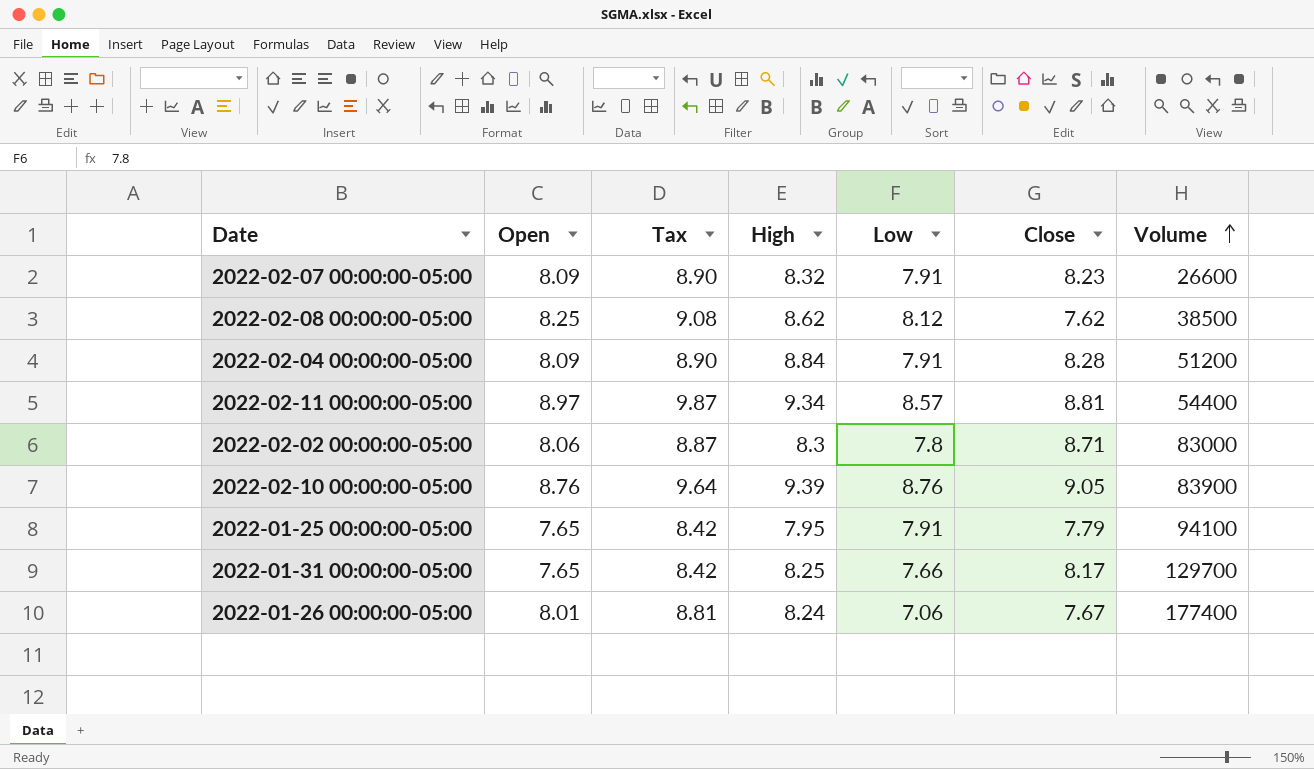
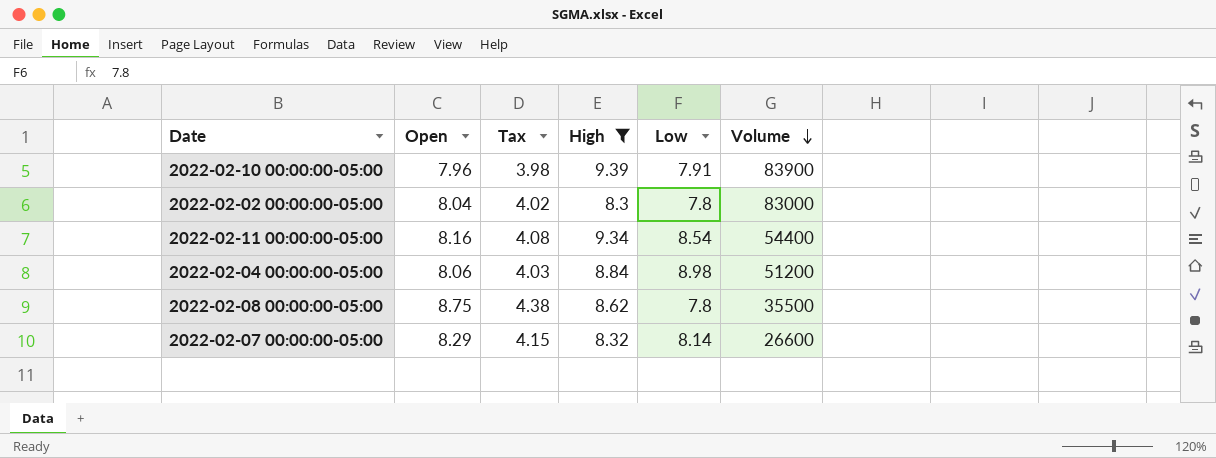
filter: none -> High >= 8.3
row order: Volume ascending -> Volume descending
column Close | position: 6 -> none
column Tax | formula: [Open] * 1.1 -> [Open] * 0.5
2022-02-10 00:00:00-05:00 | Open: 8.76 -> 7.96
2022-02-10 00:00:00-05:00 | Low: 8.76 -> 7.91
2022-02-02 00:00:00-05:00 | Open: 8.06 -> 8.04
2022-02-11 00:00:00-05:00 | Open: 8.97 -> 8.16
2022-02-11 00:00:00-05:00 | Low: 8.57 -> 8.54
2022-02-04 00:00:00-05:00 | Open: 8.09 -> 8.06
2022-02-04 00:00:00-05:00 | Low: 7.91 -> 8.98
2022-02-08 00:00:00-05:00 | Open: 8.25 -> 8.75
2022-02-08 00:00:00-05:00 | Low: 8.12 -> 7.8
2022-02-08 00:00:00-05:00 | Volume: 38500 -> 35500
2022-02-07 00:00:00-05:00 | Open: 8.09 -> 8.29
2022-02-07 00:00:00-05:00 | Low: 7.91 -> 8.14

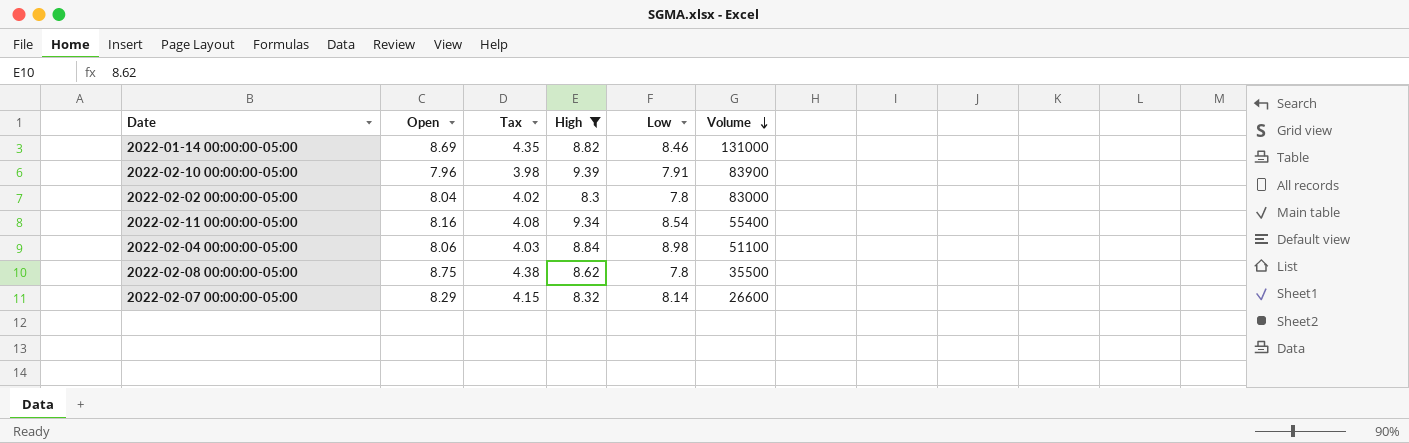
row 2022-01-14 00:00:00-05:00: none -> 8.69 | 4.35 | 8.82 | 8.46 | 131000
2022-02-11 00:00:00-05:00 | Volume: 54400 -> 55400
2022-02-04 00:00:00-05:00 | Volume: 51200 -> 51100

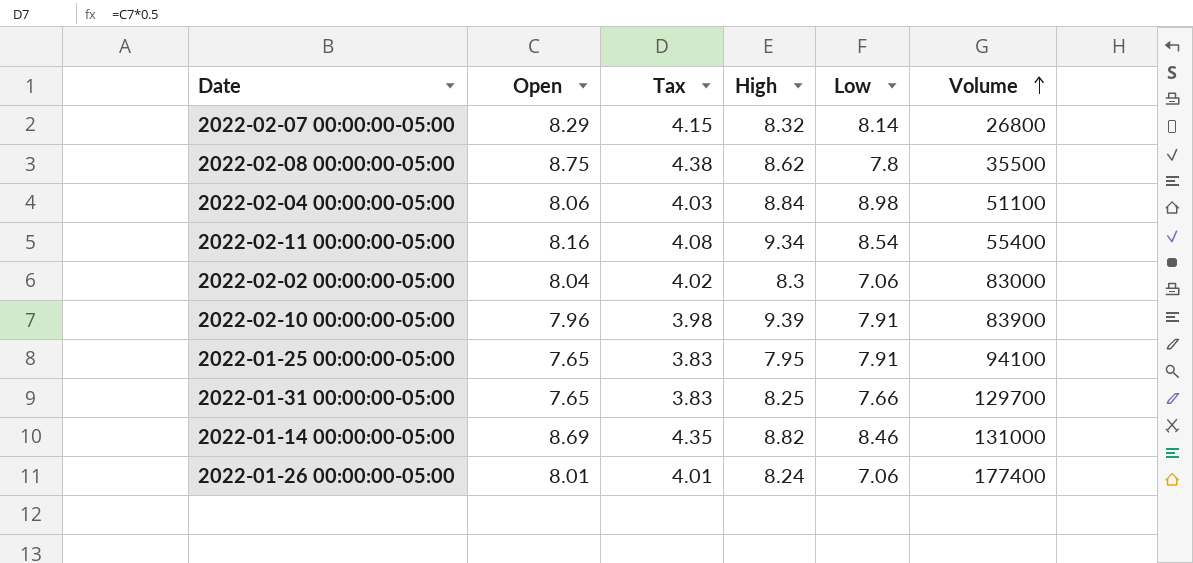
filter: High >= 8.3 -> none
row order: Volume descending -> Volume ascending
2022-02-07 00:00:00-05:00 | Volume: 26600 -> 26800
2022-02-02 00:00:00-05:00 | Low: 7.8 -> 7.06

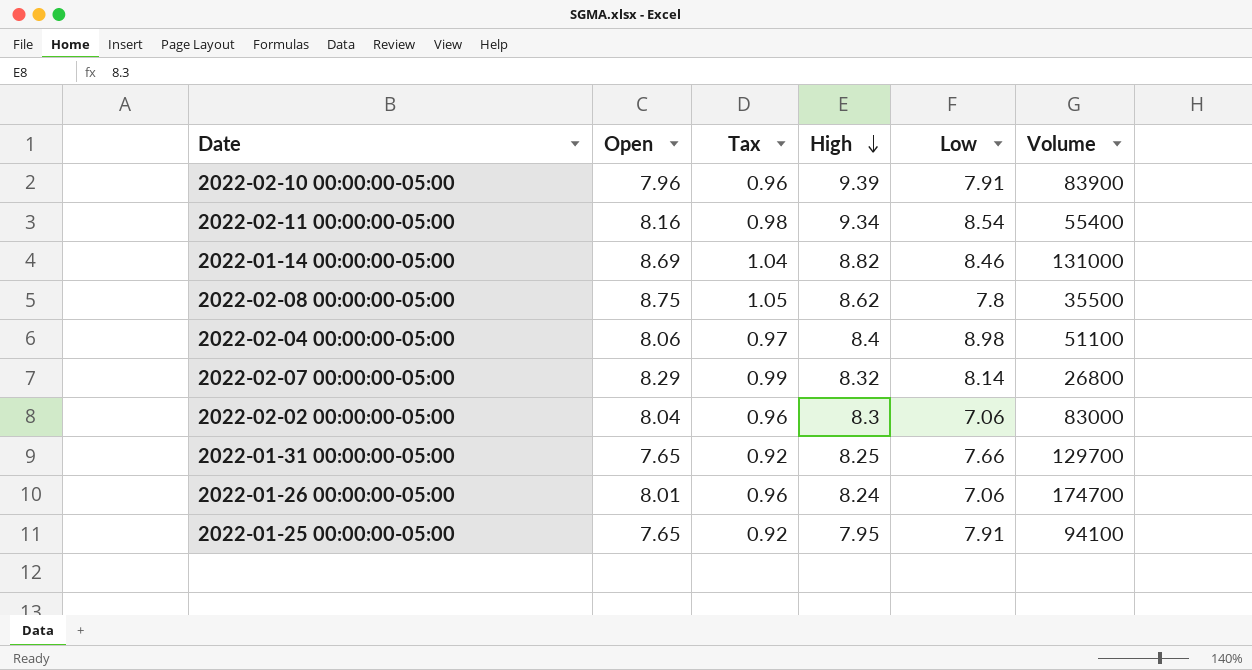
row order: Volume ascending -> High descending
column Tax | formula: [Open] * 0.5 -> [Open] * 0.12
2022-02-04 00:00:00-05:00 | High: 8.84 -> 8.4
2022-01-26 00:00:00-05:00 | Volume: 177400 -> 174700

